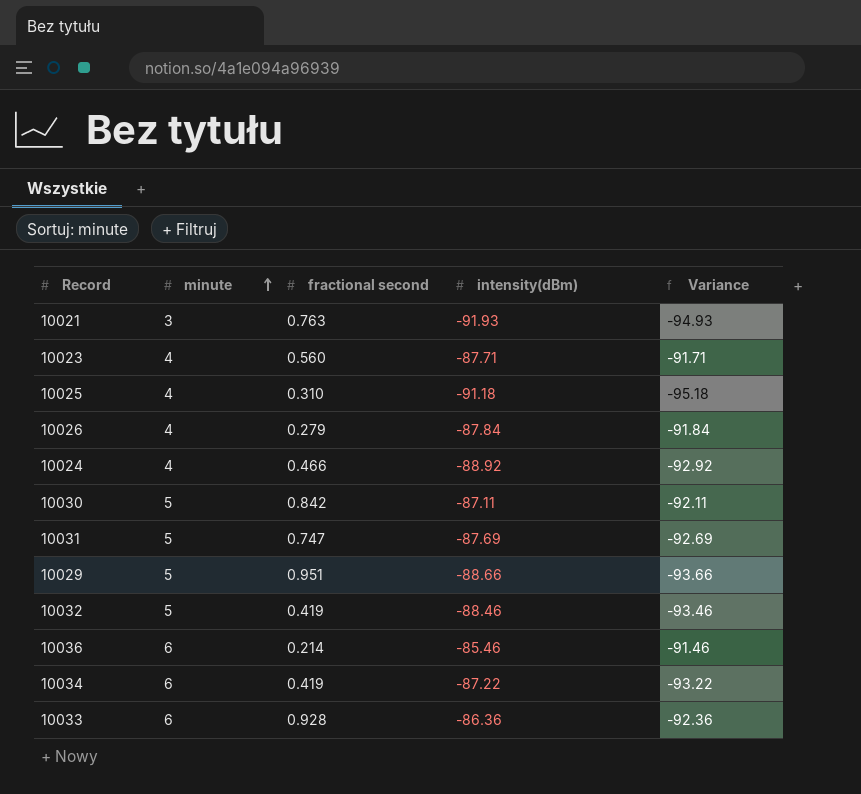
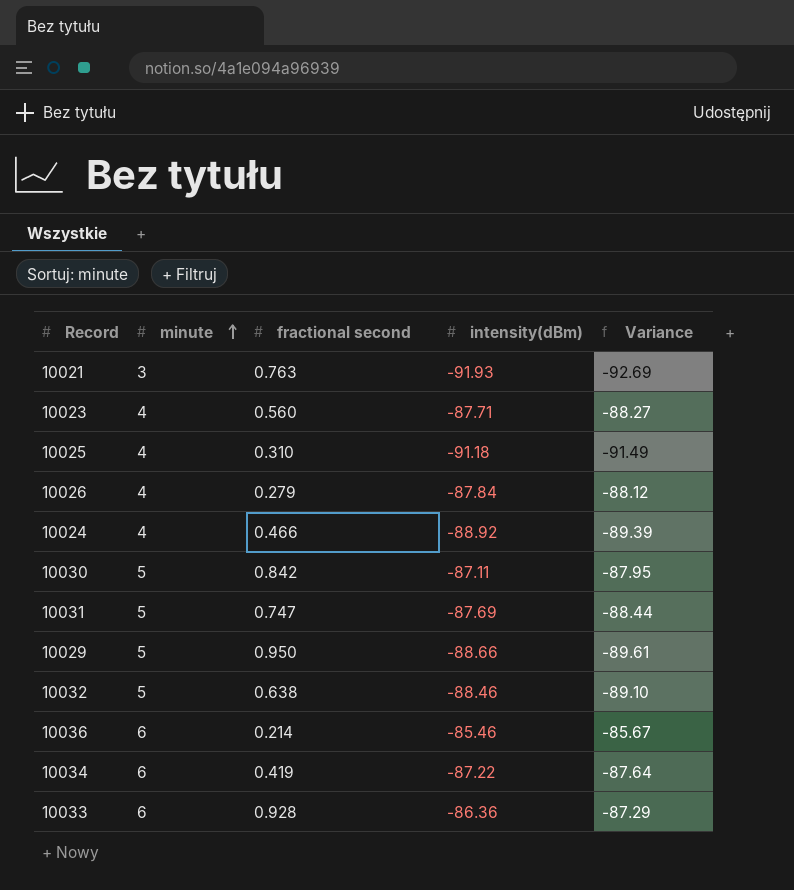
column Variance | formula: [intensity(dBm)] - [minute] -> [intensity(dBm)] - [fractional second]
10029 | fractional second: 0.951 -> 0.950
10032 | fractional second: 0.419 -> 0.638

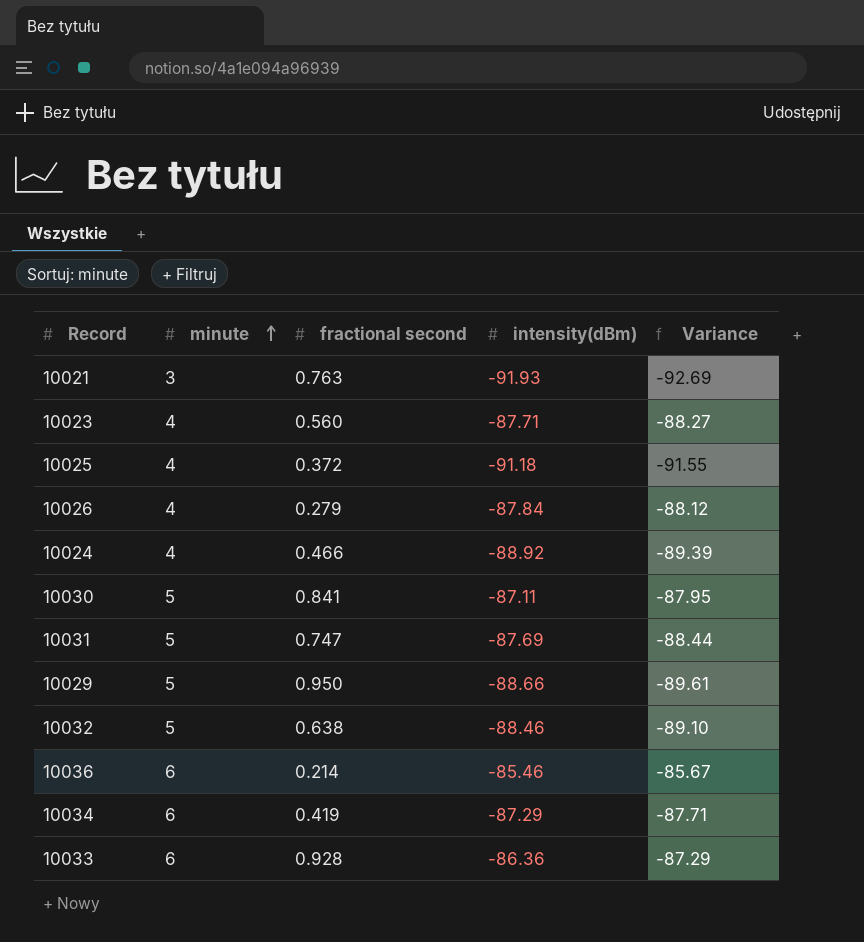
10025 | fractional second: 0.310 -> 0.372
10025 | Variance: -91.49 -> -91.55
10030 | fractional second: 0.842 -> 0.841
10034 | intensity(dBm): -87.22 -> -87.29
10034 | Variance: -87.64 -> -87.71

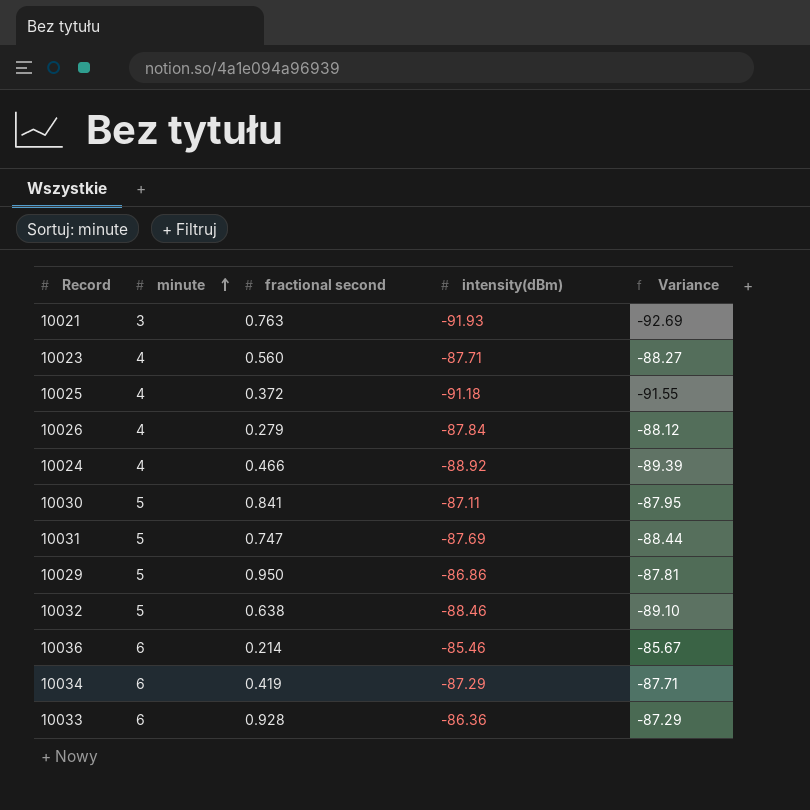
10029 | intensity(dBm): -88.66 -> -86.86
10029 | Variance: -89.61 -> -87.81

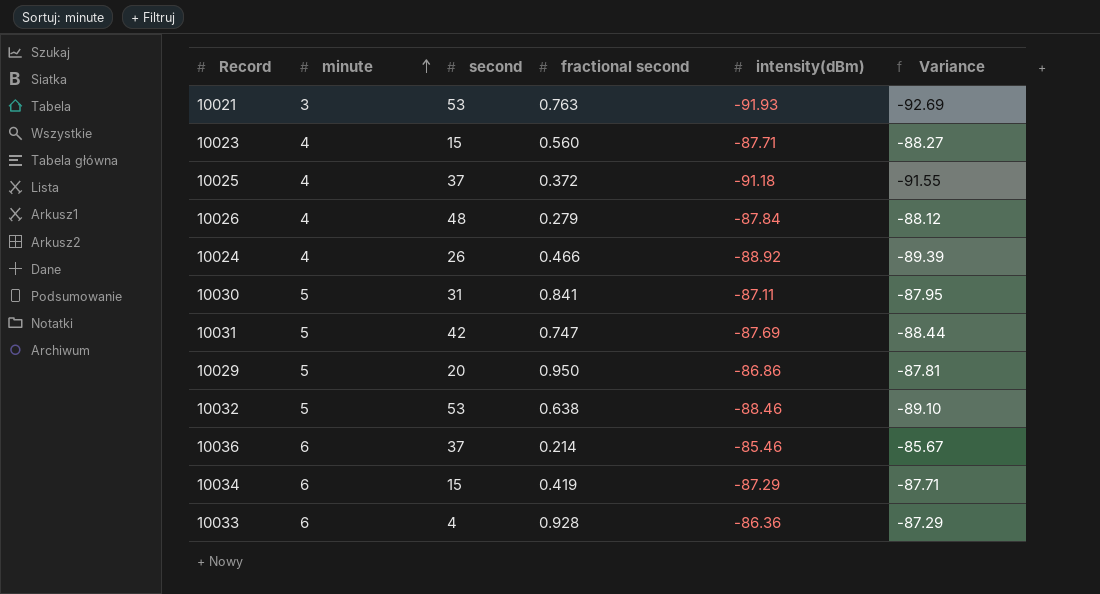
column second | position: none -> 3

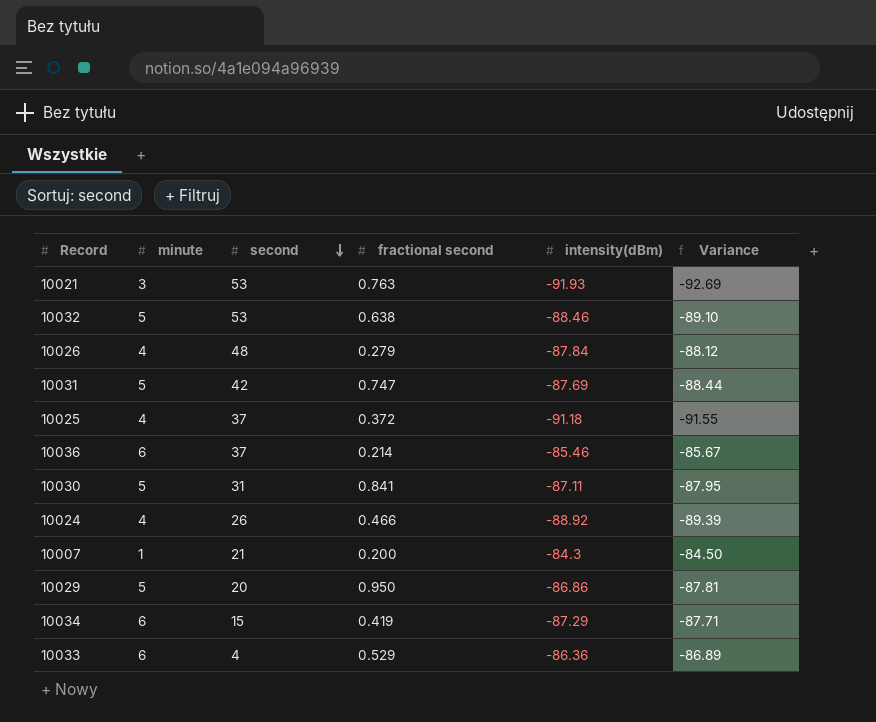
row order: minute ascending -> second descending
row 10023: 4 | 15 | 0.560 | -87.71 | -88.27 -> none
row 10007: none -> 1 | 21 | 0.200 | -84.3 | -84.50
10033 | fractional second: 0.928 -> 0.529
10033 | Variance: -87.29 -> -86.89

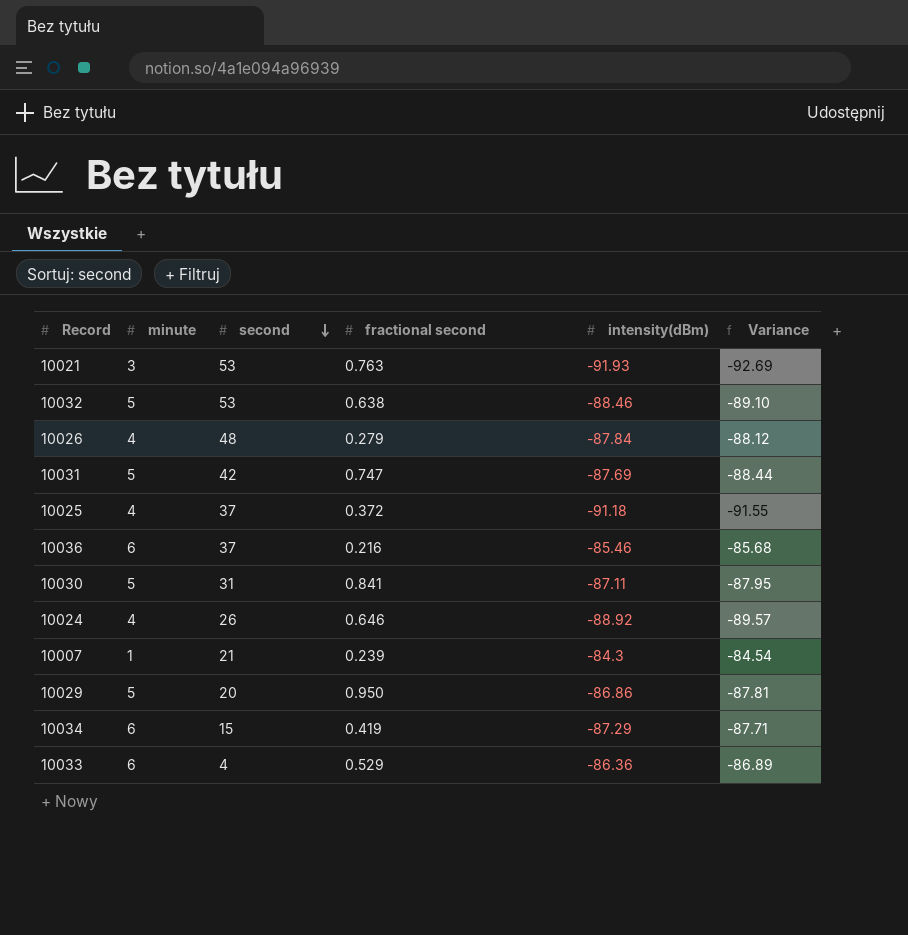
10036 | fractional second: 0.214 -> 0.216
10036 | Variance: -85.67 -> -85.68
10024 | fractional second: 0.466 -> 0.646
10024 | Variance: -89.39 -> -89.57
10007 | fractional second: 0.200 -> 0.239
10007 | Variance: -84.50 -> -84.54

